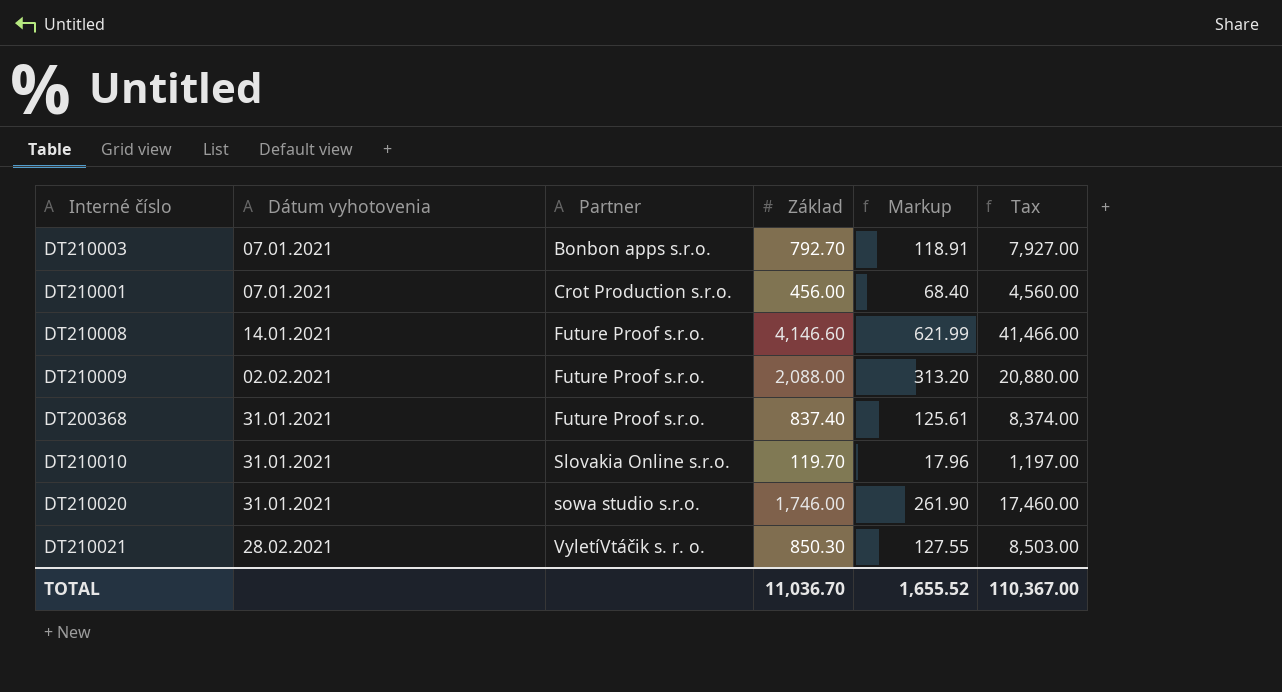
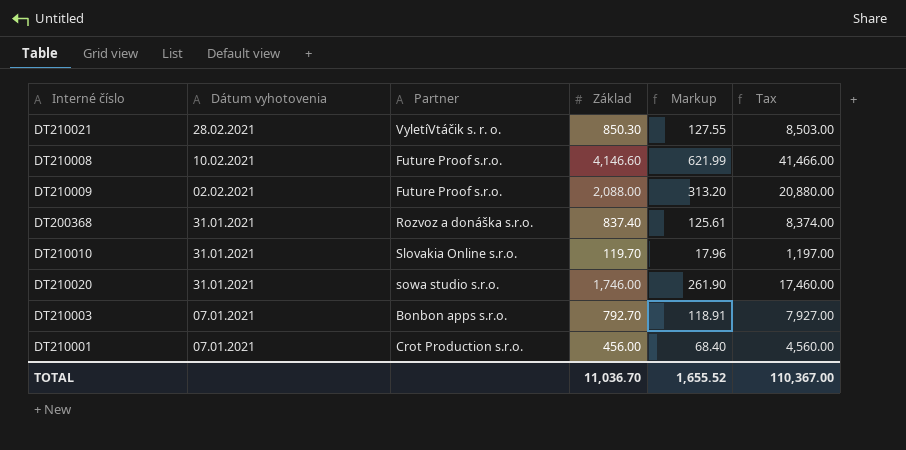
row order: Partner ascending -> Dátum vyhotovenia descending
DT210008 | Dátum vyhotovenia: 14.01.2021 -> 10.02.2021
DT200368 | Partner: Future Proof s.r.o. -> Rozvoz a donáška s.r.o.

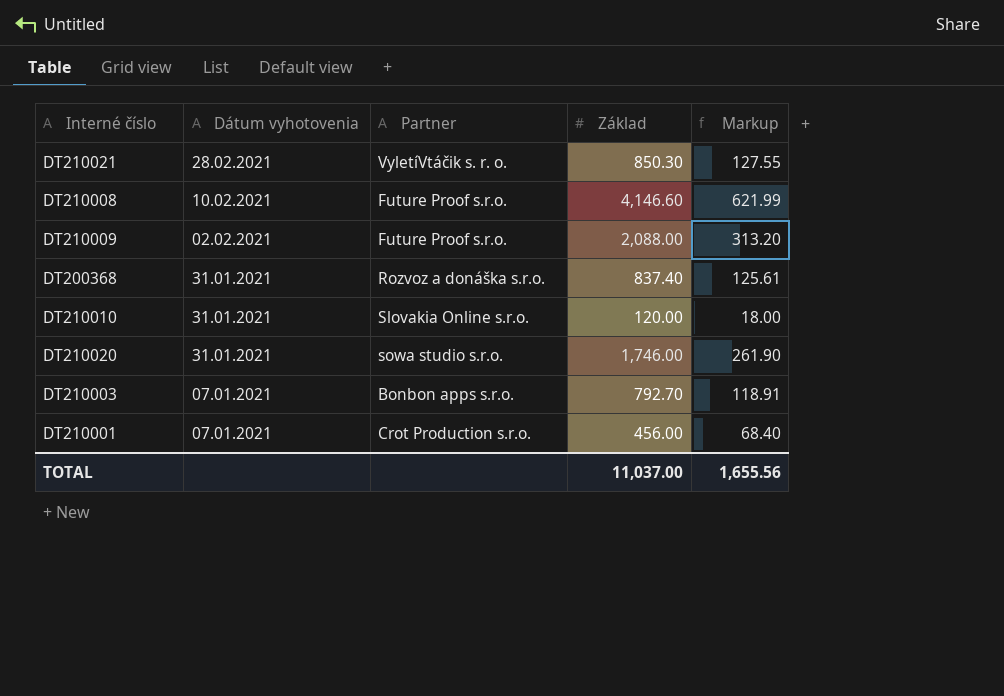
column Tax | formula: [Základ] * 10 -> none
DT210010 | Základ: 119.70 -> 120.00
DT210010 | Markup: 17.96 -> 18.00
TOTAL | Základ: 11,036.70 -> 11,037.00
TOTAL | Markup: 1,655.52 -> 1,655.56

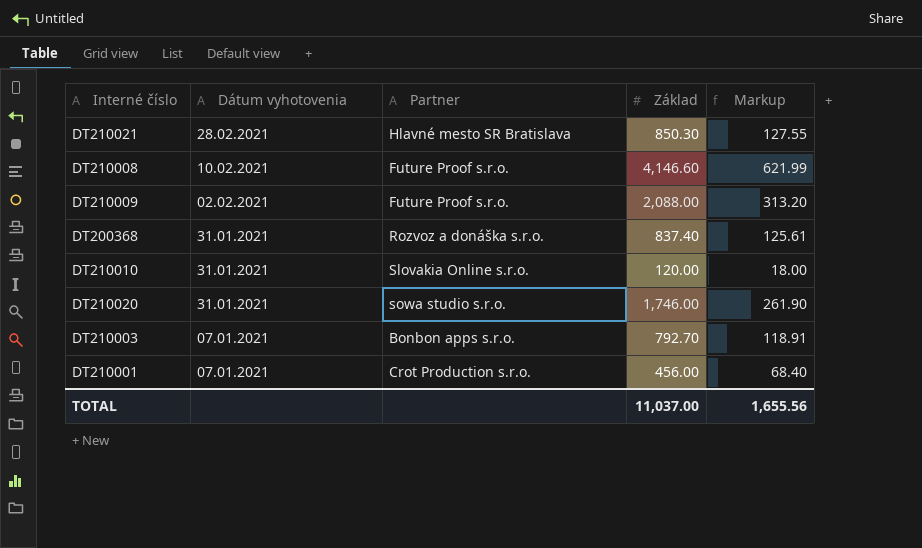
DT210021 | Partner: VyletíVtáčik s. r. o. -> Hlavné mesto SR Bratislava

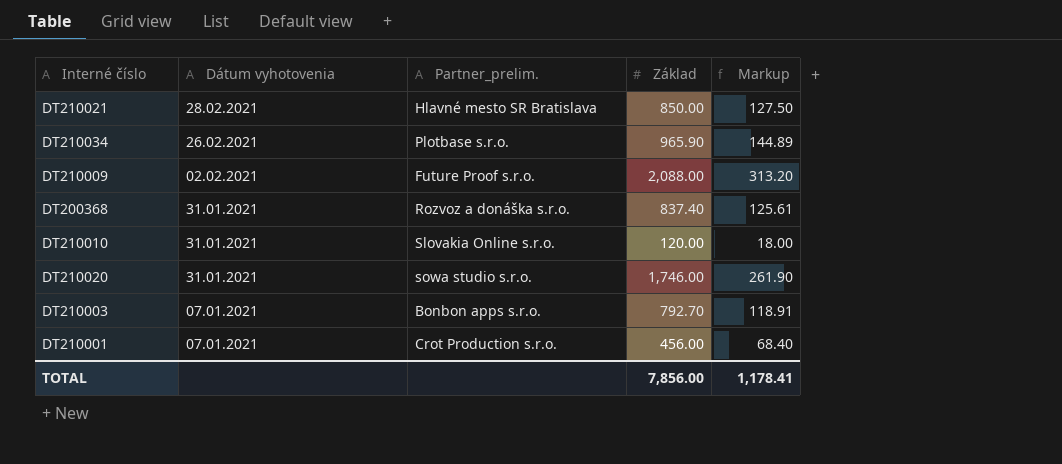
column name: Partner -> Partner_prelim.
row DT210008: 10.02.2021 | Future Proof s.r.o. | 4,146.60 | 621.99 -> none
DT210021 | Základ: 850.30 -> 850.00
DT210021 | Markup: 127.55 -> 127.50
row DT210034: none -> 26.02.2021 | Plotbase s.r.o. | 965.90 | 144.89
TOTAL | Základ: 11,037.00 -> 7,856.00
TOTAL | Markup: 1,655.56 -> 1,178.41

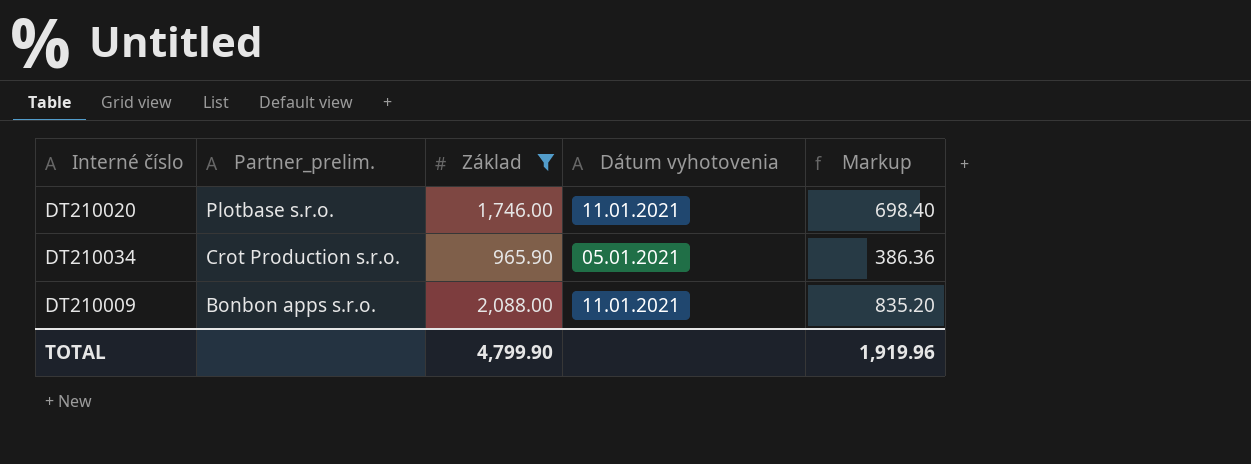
filter: none -> Základ >= 965.90
row order: Dátum vyhotovenia descending -> Partner_prelim. descending
column Dátum vyhotovenia | position: 2 -> 4
column Markup | formula: [Základ] * 0.15 -> [Základ] * 0.4
DT210020 | Partner_prelim.: sowa studio s.r.o. -> Plotbase s.r.o.
DT210020 | Dátum vyhotovenia: 31.01.2021 -> 11.01.2021
DT210034 | Partner_prelim.: Plotbase s.r.o. -> Crot Production s.r.o.
DT210034 | Dátum vyhotovenia: 26.02.2021 -> 05.01.2021
DT210009 | Partner_prelim.: Future Proof s.r.o. -> Bonbon apps s.r.o.
DT210009 | Dátum vyhotovenia: 02.02.2021 -> 11.01.2021
TOTAL | Základ: 7,856.00 -> 4,799.90
TOTAL | Markup: 1,178.41 -> 1,919.96

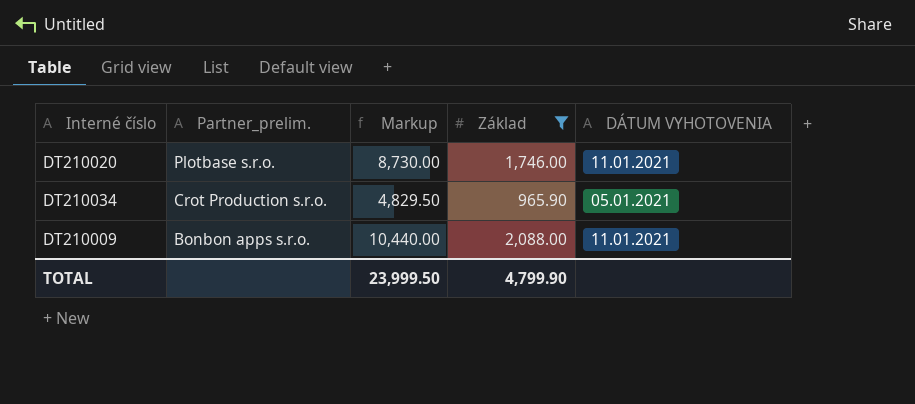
column Markup | formula: [Základ] * 0.4 -> [Základ] * 5
column Markup | position: 5 -> 3
column name: Dátum vyhotovenia -> DÁTUM VYHOTOVENIA
TOTAL | Markup: 1,919.96 -> 23,999.50

